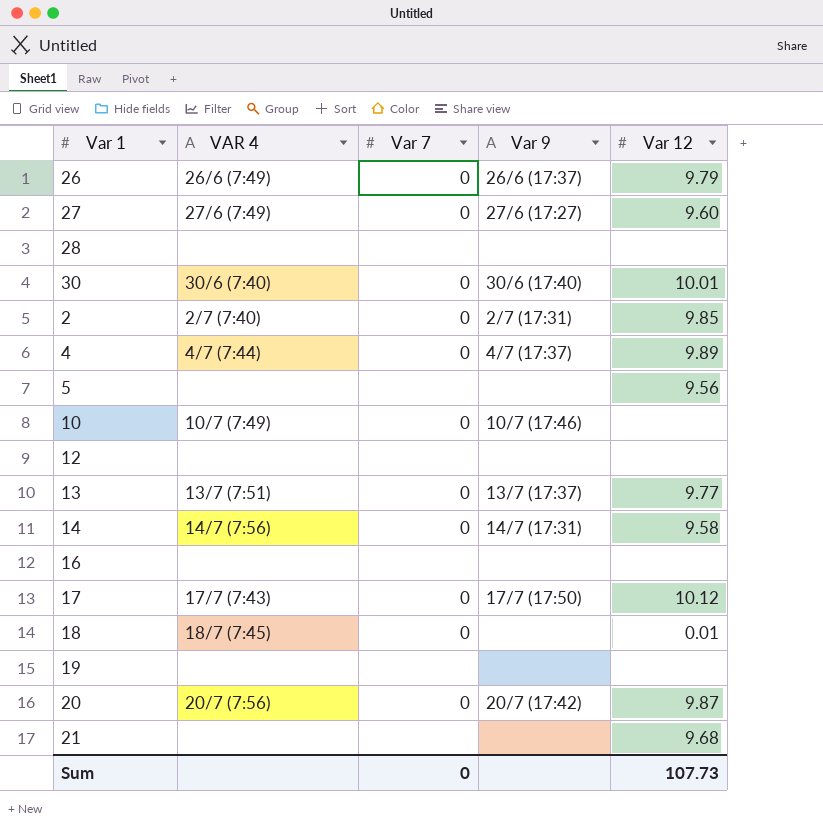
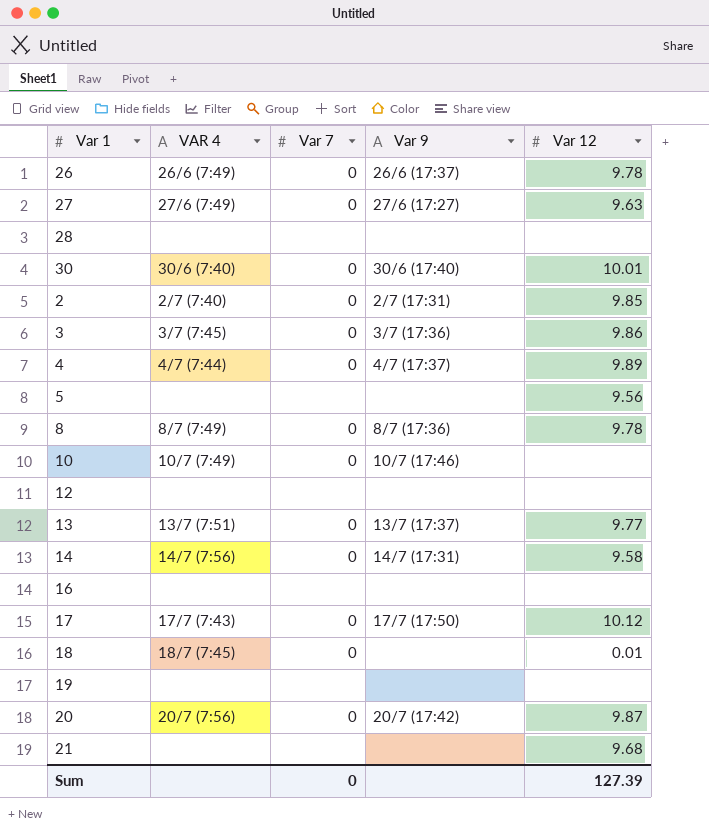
26 | Var 12: 9.79 -> 9.78
27 | Var 12: 9.60 -> 9.63
row 3: none -> 3/7 (7:45) | 0 | 3/7 (17:36) | 9.86
row 8: none -> 8/7 (7:49) | 0 | 8/7 (17:36) | 9.78
Sum | Var 12: 107.73 -> 127.39

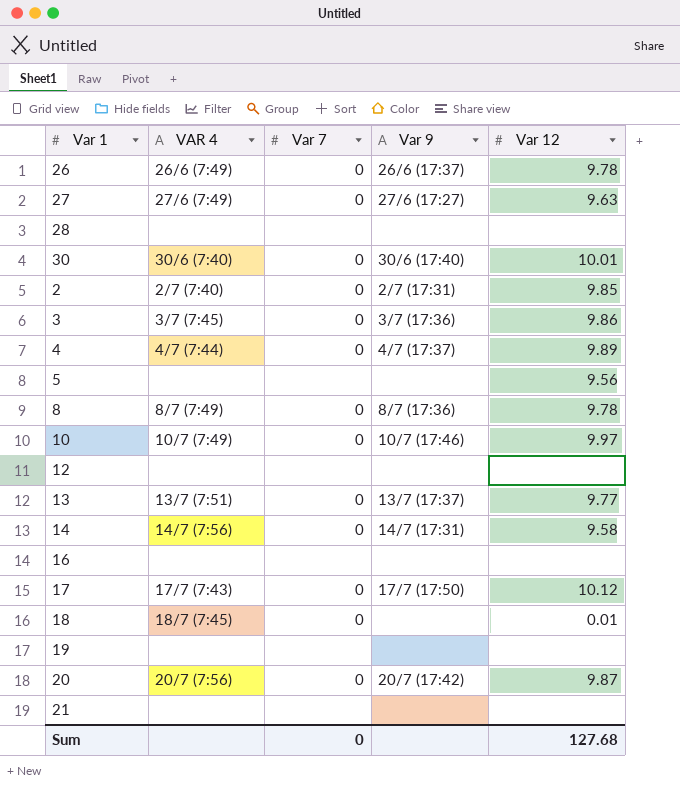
10 | Var 12: none -> 9.97
21 | Var 12: 9.68 -> none
Sum | Var 12: 127.39 -> 127.68

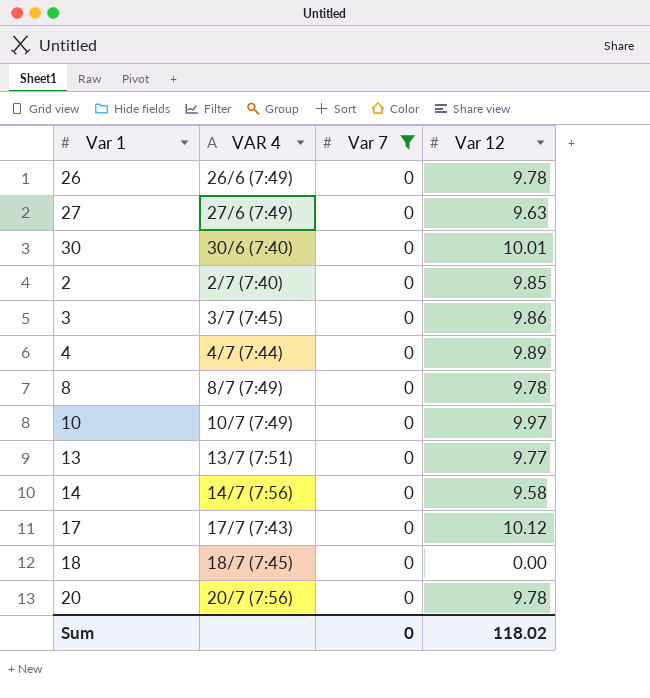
filter: none -> Var 7 = 0
column Var 9 | position: 4 -> none
18 | Var 12: 0.01 -> 0.00
20 | Var 12: 9.87 -> 9.78
Sum | Var 12: 127.68 -> 118.02

